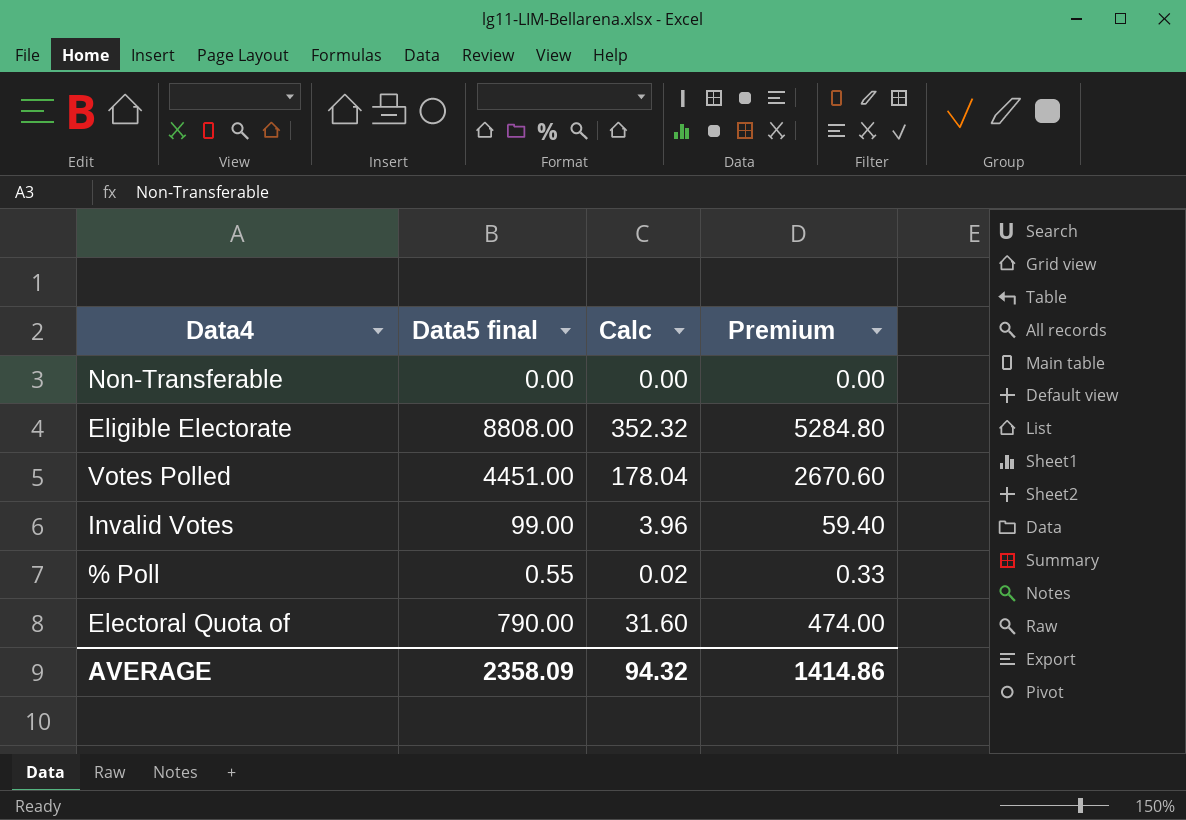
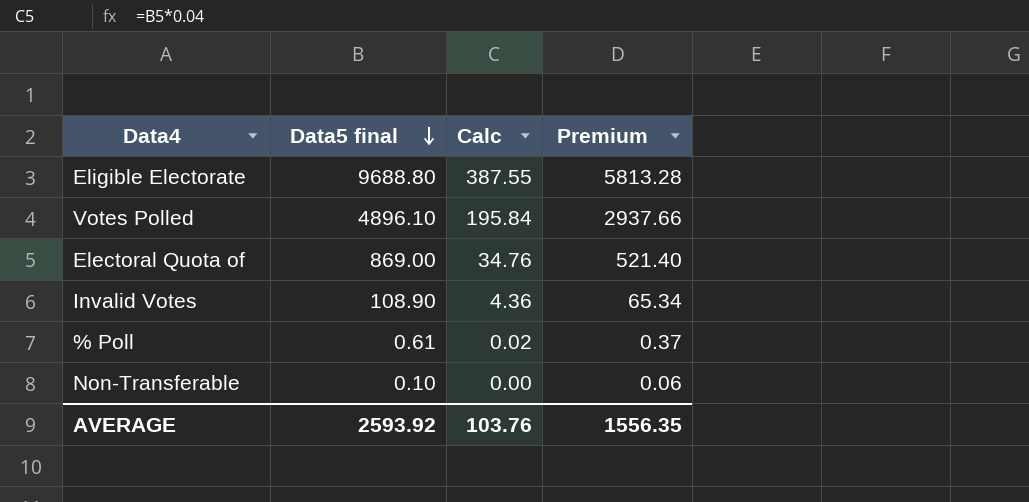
row order: none -> Data5 final descending
Eligible Electorate | Data5 final: 8808.00 -> 9688.80
Eligible Electorate | Calc: 352.32 -> 387.55
Eligible Electorate | Premium: 5284.80 -> 5813.28
Votes Polled | Data5 final: 4451.00 -> 4896.10
Votes Polled | Calc: 178.04 -> 195.84
Votes Polled | Premium: 2670.60 -> 2937.66
Electoral Quota of | Data5 final: 790.00 -> 869.00
Electoral Quota of | Calc: 31.60 -> 34.76
Electoral Quota of | Premium: 474.00 -> 521.40
Invalid Votes | Data5 final: 99.00 -> 108.90
Invalid Votes | Calc: 3.96 -> 4.36
Invalid Votes | Premium: 59.40 -> 65.34
% Poll | Data5 final: 0.55 -> 0.61
% Poll | Premium: 0.33 -> 0.37
Non-Transferable | Data5 final: 0.00 -> 0.10
Non-Transferable | Premium: 0.00 -> 0.06
AVERAGE | Data5 final: 2358.09 -> 2593.92
AVERAGE | Calc: 94.32 -> 103.76
AVERAGE | Premium: 1414.86 -> 1556.35

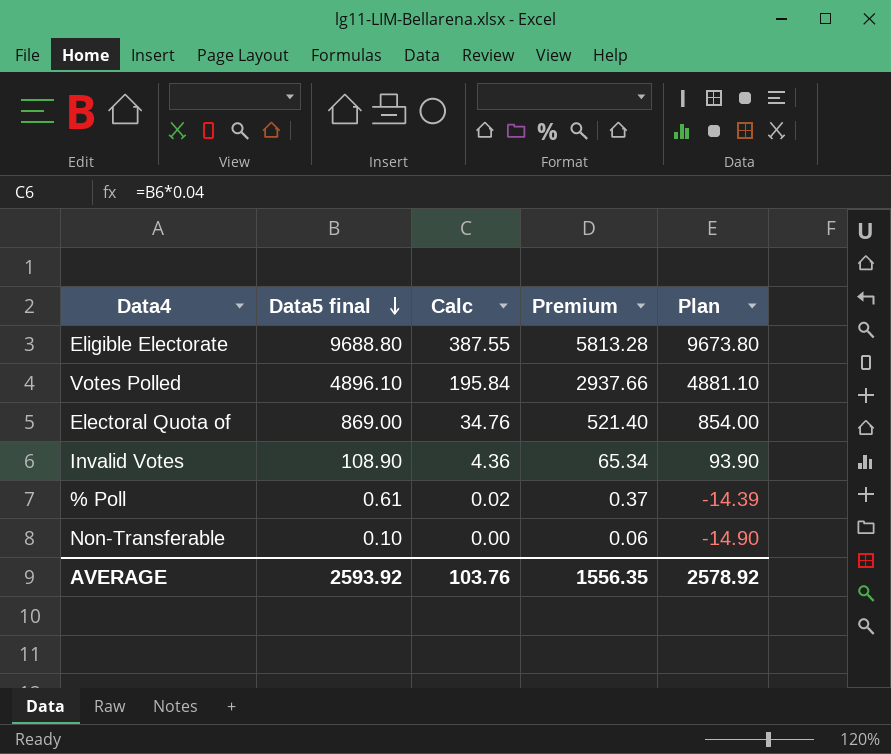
column Plan | formula: none -> [Data5 final] - 15

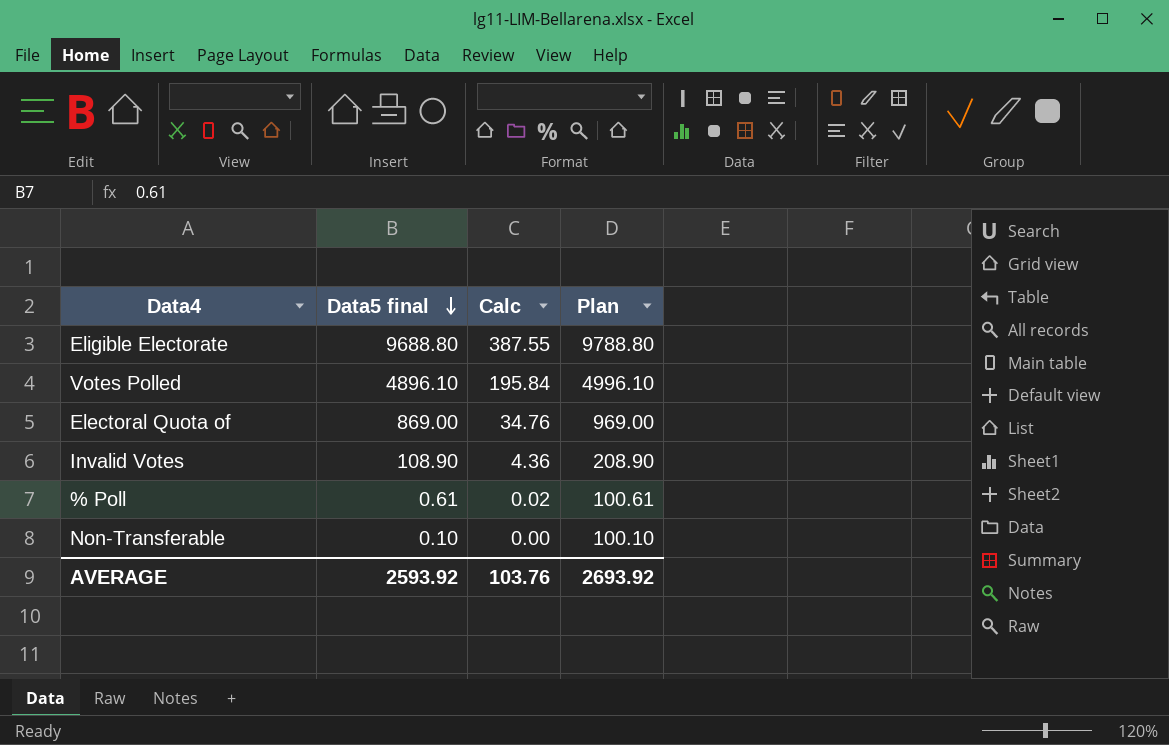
column Premium | formula: [Data5 final] * 0.6 -> none
column Plan | formula: [Data5 final] - 15 -> [Data5 final] + 100
AVERAGE | Plan: 2578.92 -> 2693.92

